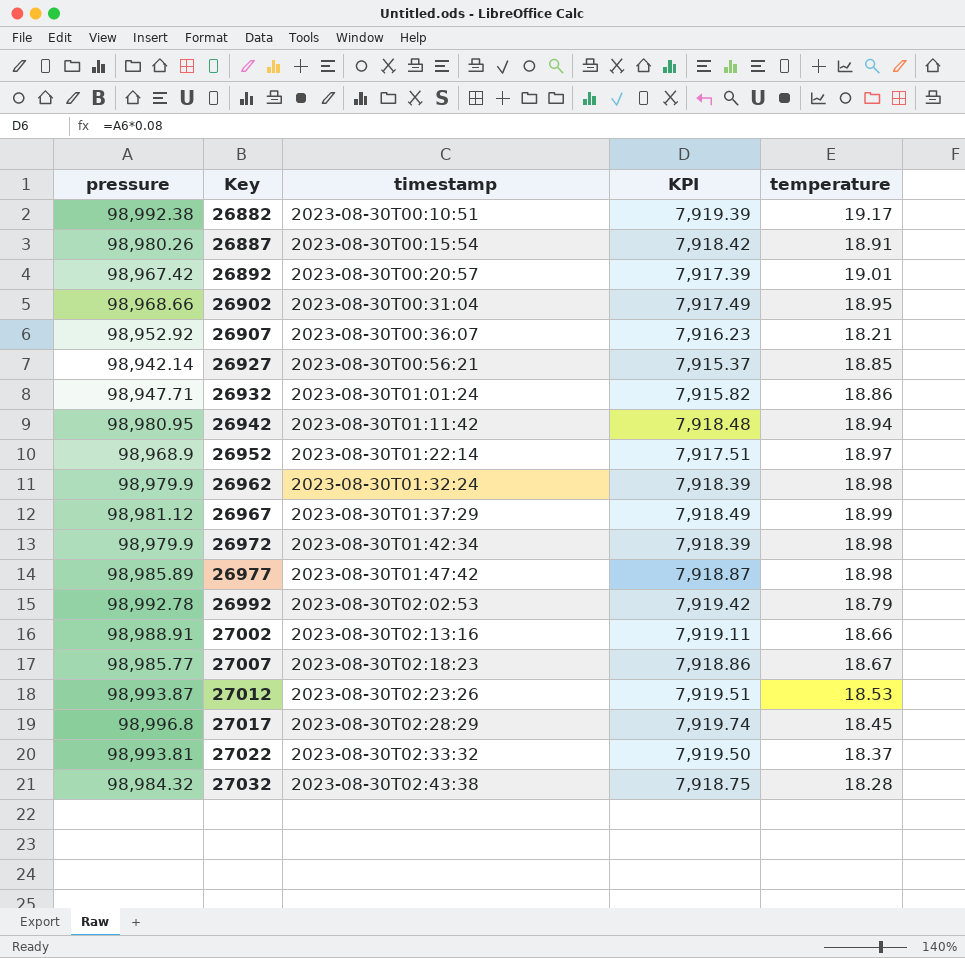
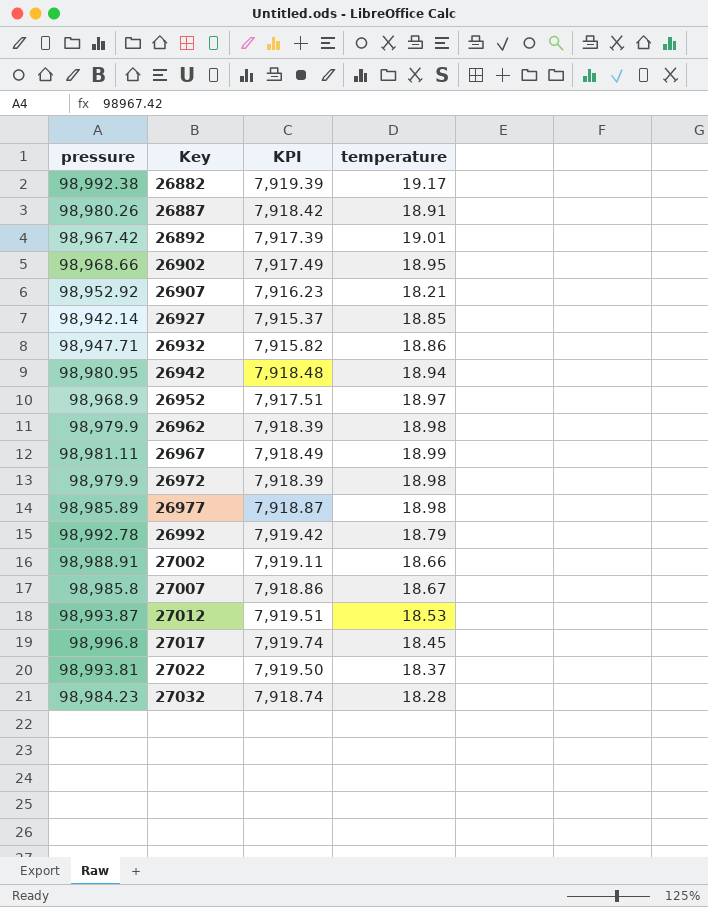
column timestamp | position: 3 -> none
26967 | pressure: 98,981.12 -> 98,981.11
27007 | pressure: 98,985.77 -> 98,985.8
27032 | pressure: 98,984.32 -> 98,984.23
27032 | KPI: 7,918.75 -> 7,918.74

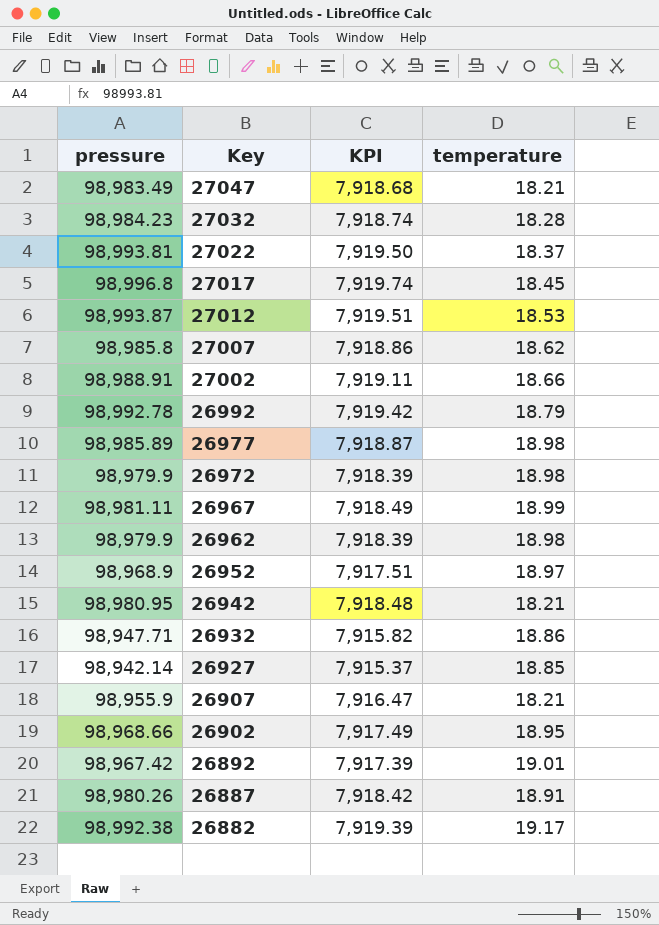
row order: Key ascending -> Key descending
row 27047: none -> 98,983.49 | 7,918.68 | 18.21
27007 | temperature: 18.67 -> 18.62
26942 | temperature: 18.94 -> 18.21
26907 | pressure: 98,952.92 -> 98,955.9
26907 | KPI: 7,916.23 -> 7,916.47

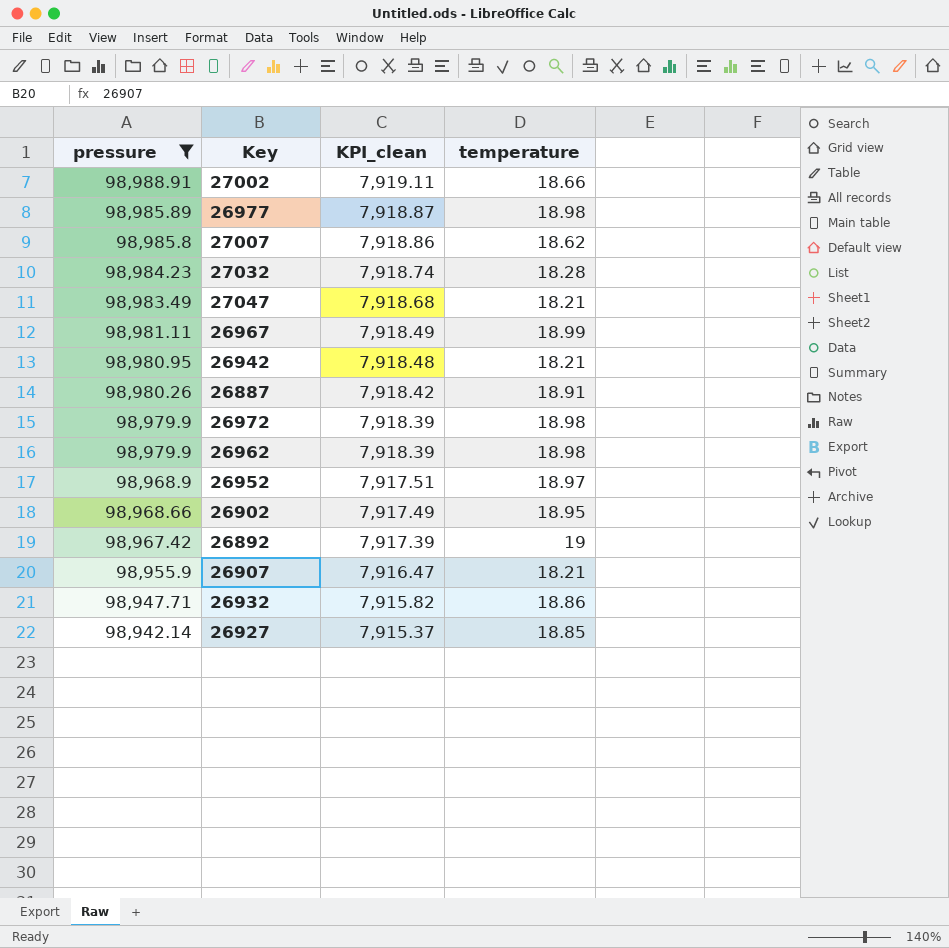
filter: none -> pressure <= 98,988.91
row order: Key descending -> pressure descending
column name: KPI -> KPI_clean
26892 | temperature: 19.01 -> 19

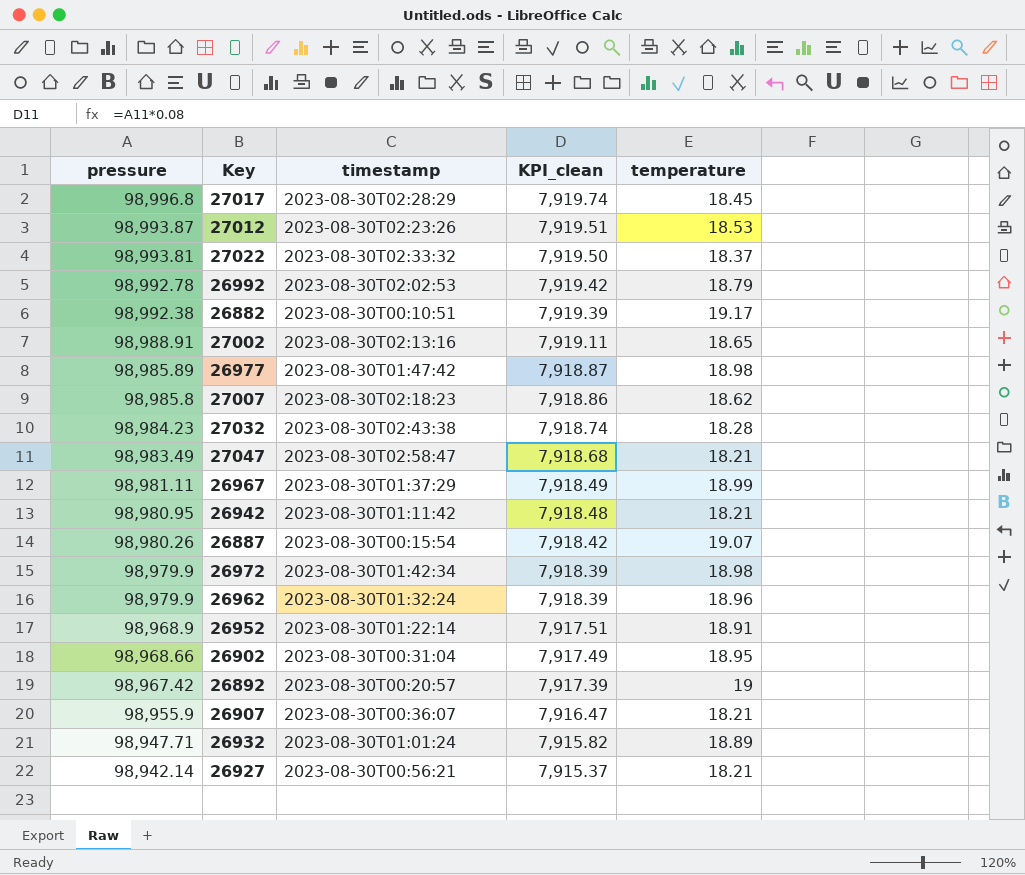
filter: pressure <= 98,988.91 -> none
column timestamp | position: none -> 3
27002 | temperature: 18.66 -> 18.65
26887 | temperature: 18.91 -> 19.07
26962 | temperature: 18.98 -> 18.96
26952 | temperature: 18.97 -> 18.91
26932 | temperature: 18.86 -> 18.89
26927 | temperature: 18.85 -> 18.21

